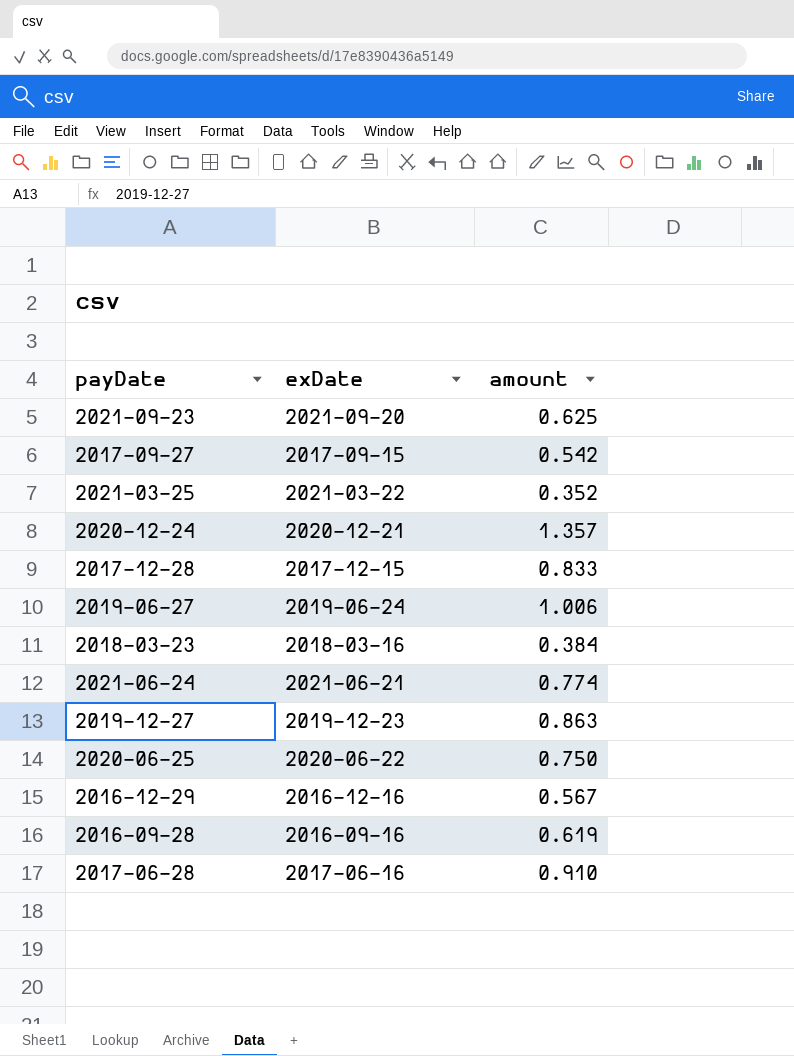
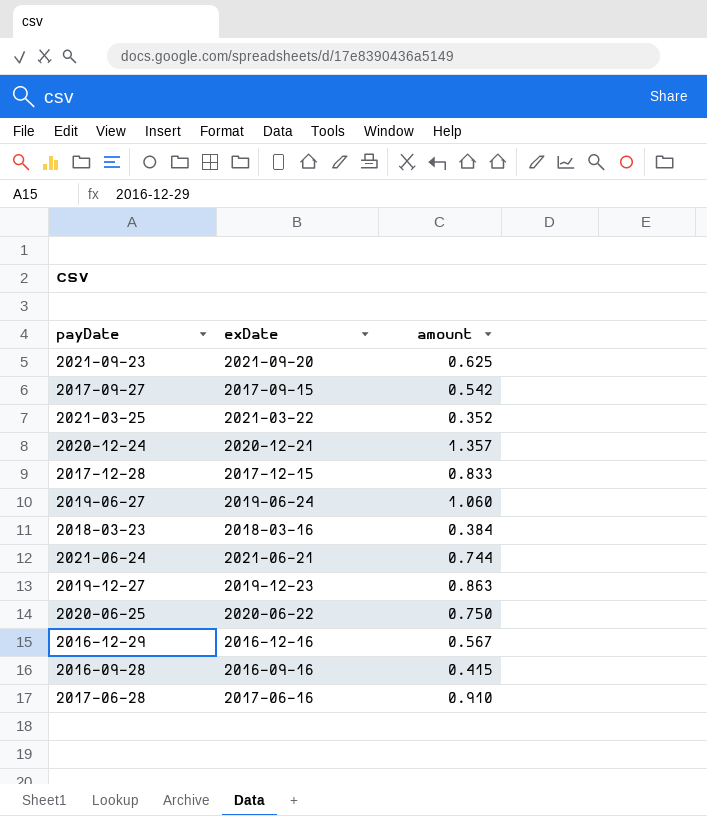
2019-06-27 | amount: 1.006 -> 1.060
2021-06-24 | amount: 0.774 -> 0.744
2016-09-28 | amount: 0.619 -> 0.415

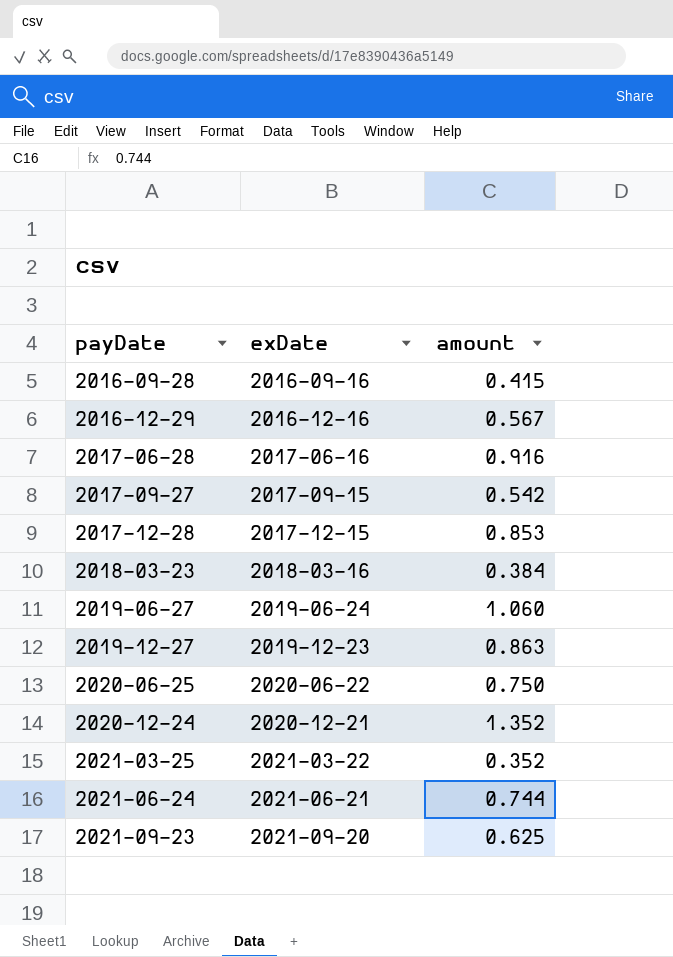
row order: none -> payDate ascending
2017-06-28 | amount: 0.910 -> 0.916
2017-12-28 | amount: 0.833 -> 0.853
2020-12-24 | amount: 1.357 -> 1.352

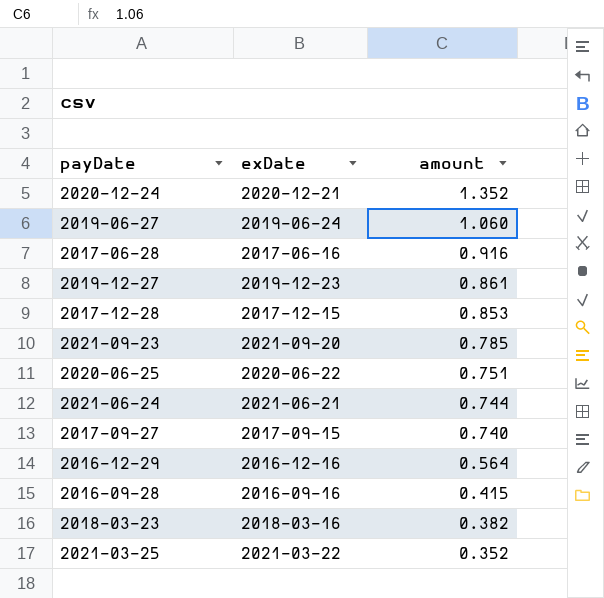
row order: payDate ascending -> amount descending
2019-12-27 | amount: 0.863 -> 0.861
2021-09-23 | amount: 0.625 -> 0.785
2020-06-25 | amount: 0.750 -> 0.751
2017-09-27 | amount: 0.542 -> 0.740
2016-12-29 | amount: 0.567 -> 0.564
2018-03-23 | amount: 0.384 -> 0.382

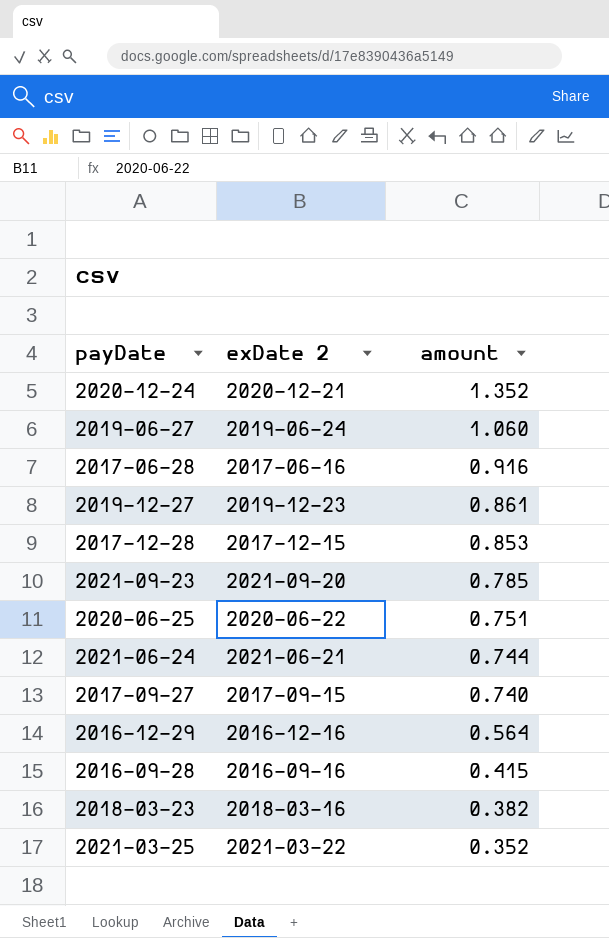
column name: exDate -> exDate 2

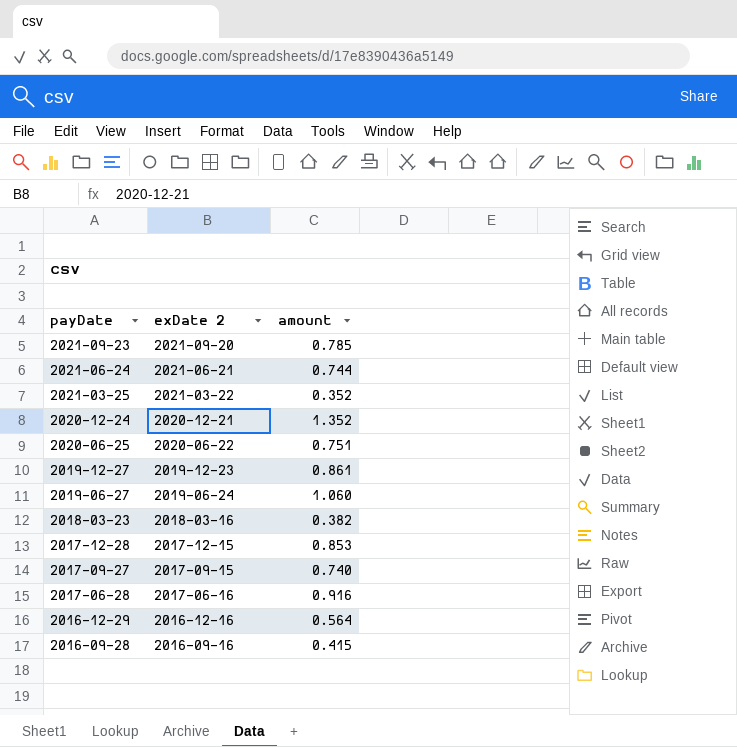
row order: amount descending -> payDate descending

